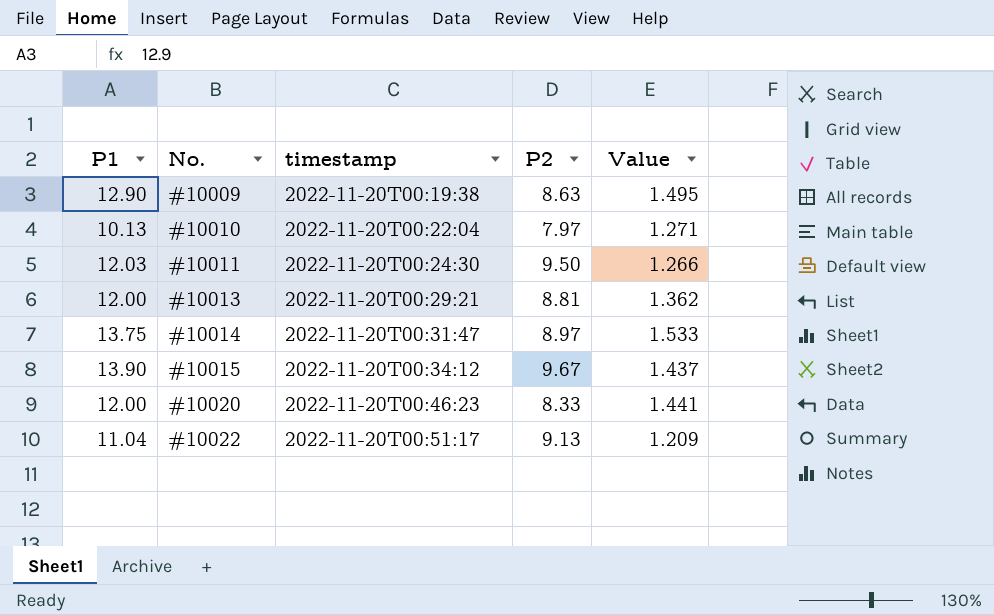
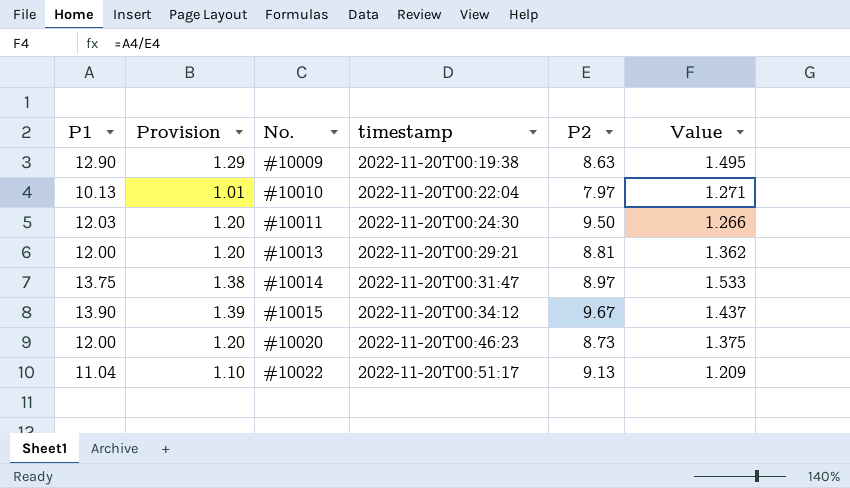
column Provision | formula: none -> [P1] * 0.1
#10020 | P2: 8.33 -> 8.73
#10020 | Value: 1.441 -> 1.375

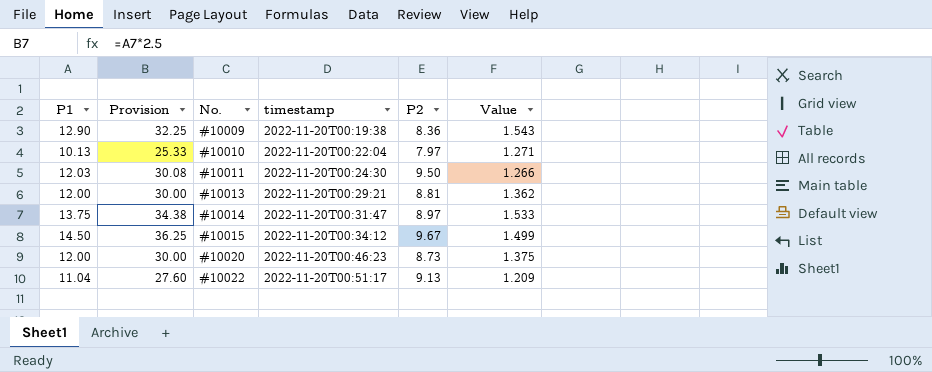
column Provision | formula: [P1] * 0.1 -> [P1] * 2.5
#10009 | P2: 8.63 -> 8.36
#10009 | Value: 1.495 -> 1.543
#10015 | P1: 13.90 -> 14.50
#10015 | Value: 1.437 -> 1.499

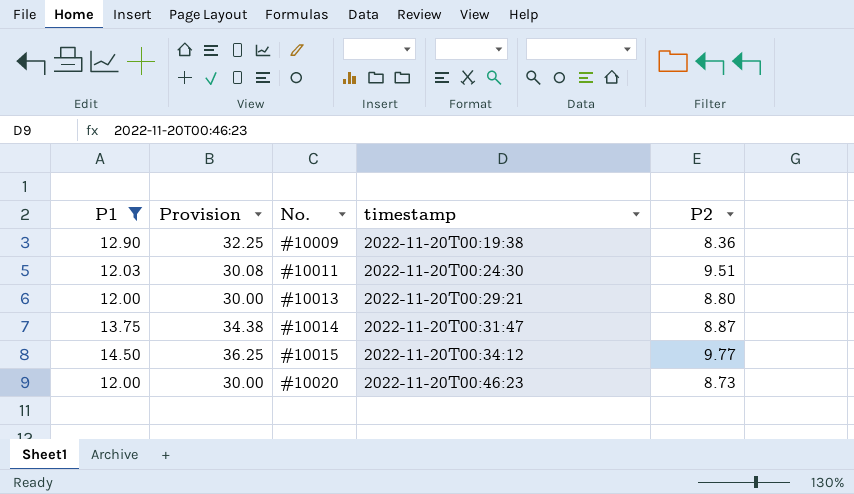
filter: none -> P1 >= 12.00
column Value | formula: [P1] / [P2] -> none
#10011 | P2: 9.50 -> 9.51
#10013 | P2: 8.81 -> 8.80
#10014 | P2: 8.97 -> 8.87
#10015 | P2: 9.67 -> 9.77

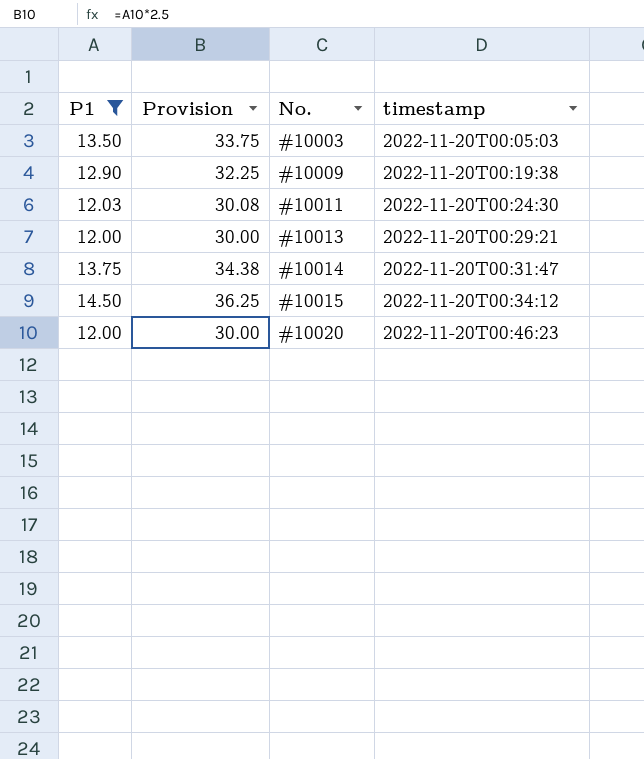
column P2 | position: 5 -> none
row #10003: none -> 13.50 | 33.75 | 2022-11-20T00:05:03

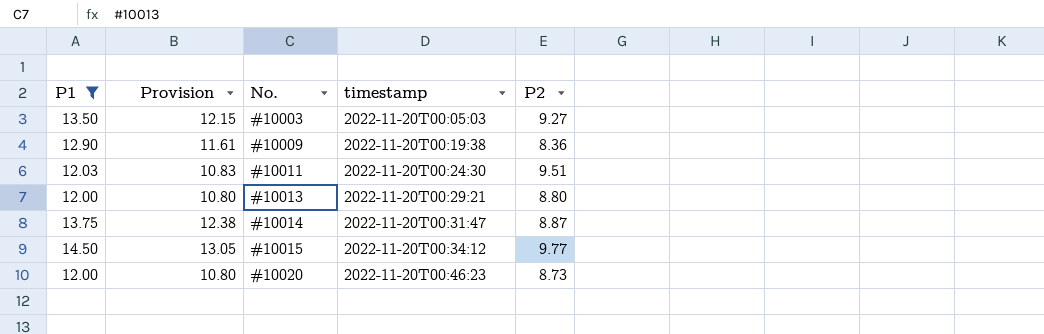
column Provision | formula: [P1] * 2.5 -> [P1] * 0.9
column P2 | position: none -> 5

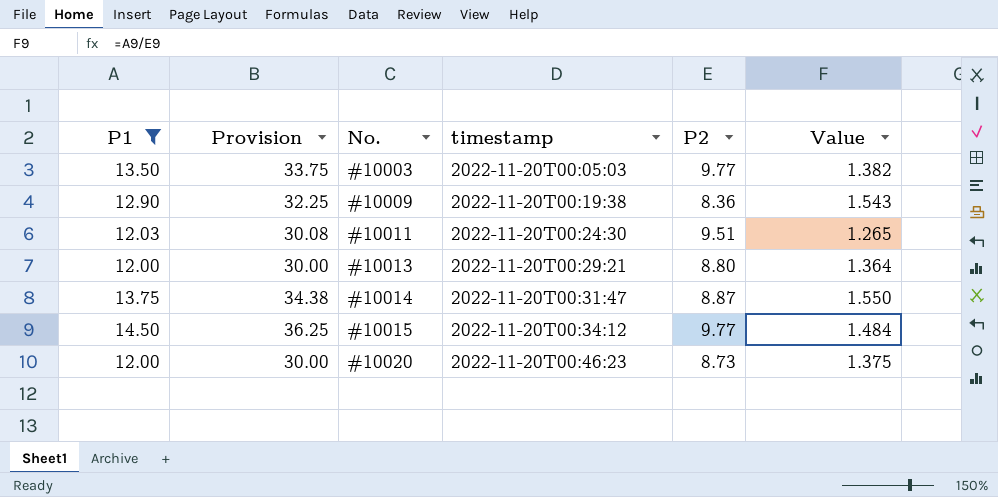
column Provision | formula: [P1] * 0.9 -> [P1] * 2.5
column Value | formula: none -> [P1] / [P2]
#10003 | P2: 9.27 -> 9.77

